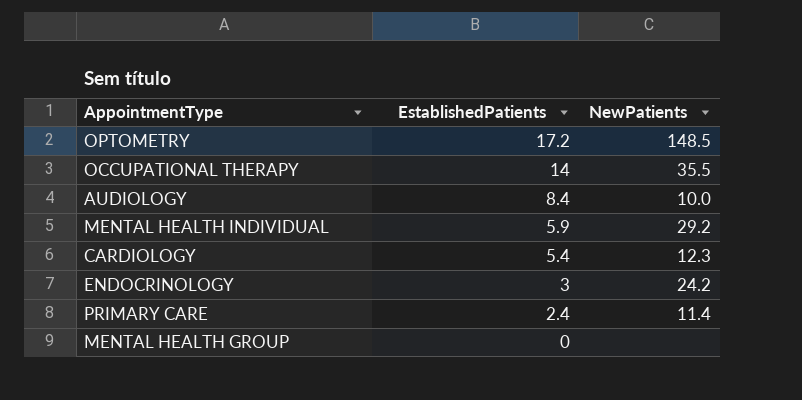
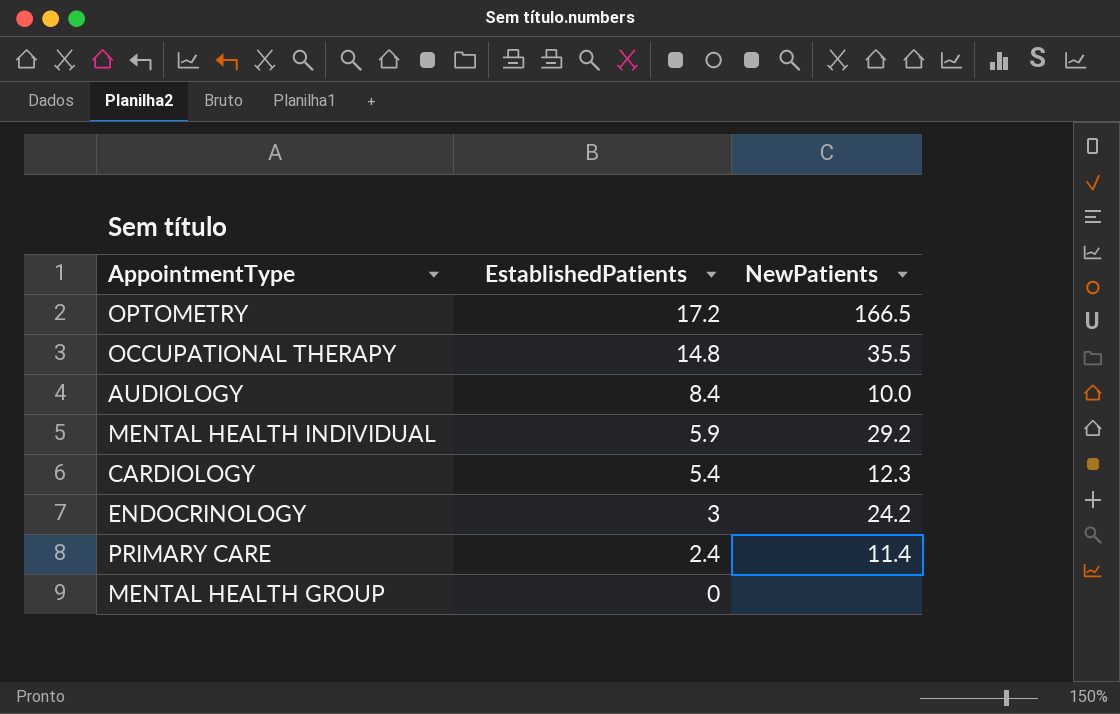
OPTOMETRY | NewPatients: 148.5 -> 166.5
OCCUPATIONAL THERAPY | EstablishedPatients: 14 -> 14.8

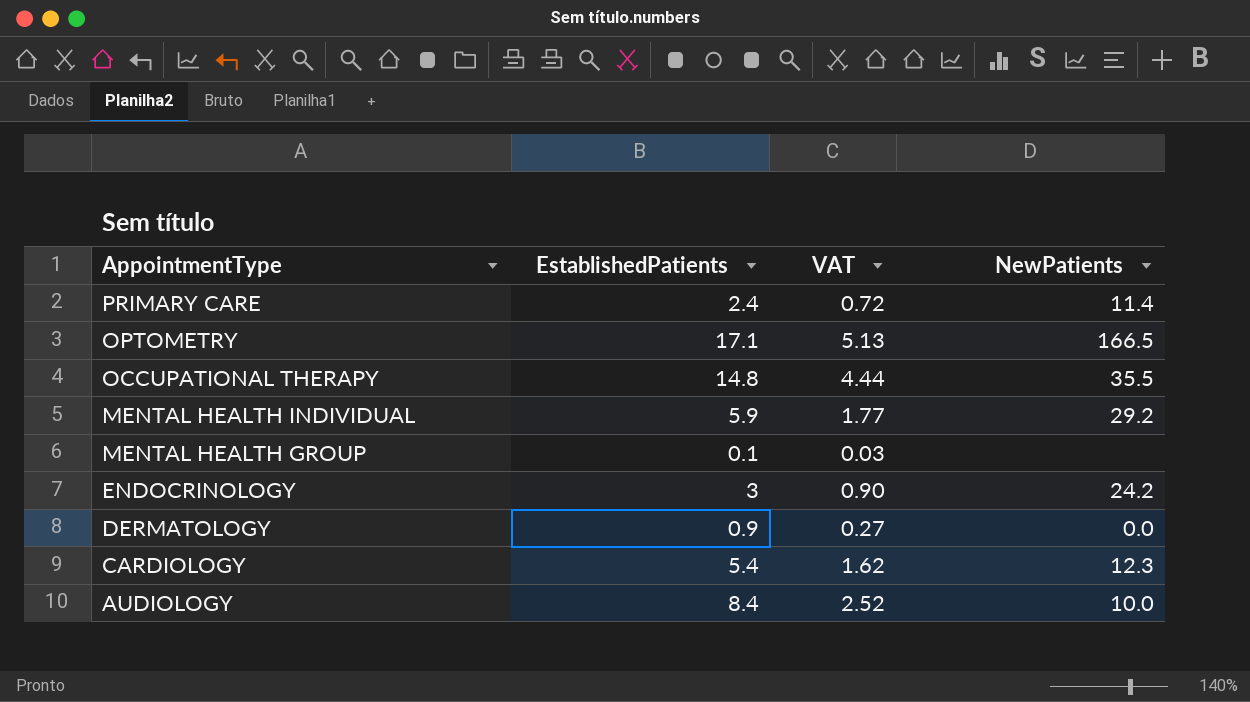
row order: EstablishedPatients descending -> AppointmentType descending
column VAT | formula: none -> [EstablishedPatients] * 0.3
OPTOMETRY | EstablishedPatients: 17.2 -> 17.1
MENTAL HEALTH GROUP | EstablishedPatients: 0 -> 0.1
row DERMATOLOGY: none -> 0.9 | 0.27 | 0.0

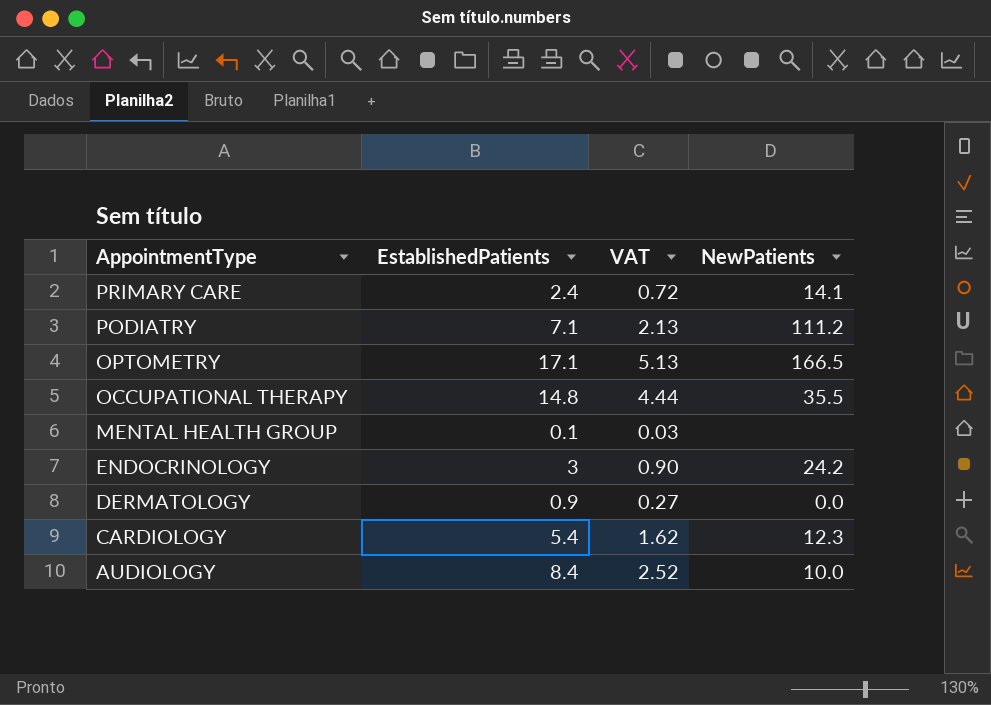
row MENTAL HEALTH INDIVIDUAL: 5.9 | 1.77 | 29.2 -> none
PRIMARY CARE | NewPatients: 11.4 -> 14.1
row PODIATRY: none -> 7.1 | 2.13 | 111.2

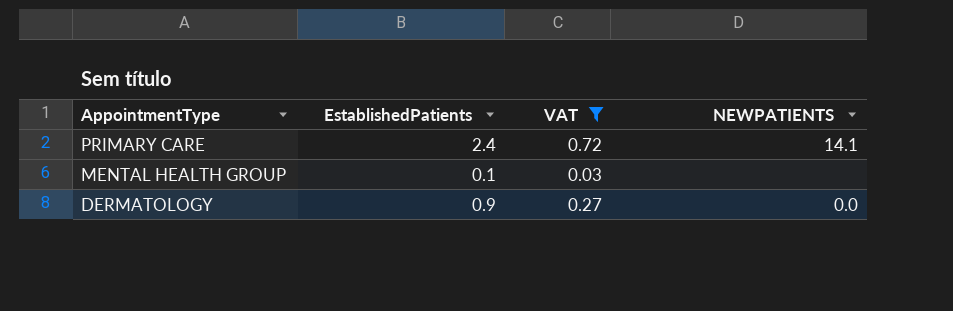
filter: none -> VAT <= 0.72
column name: NewPatients -> NEWPATIENTS

